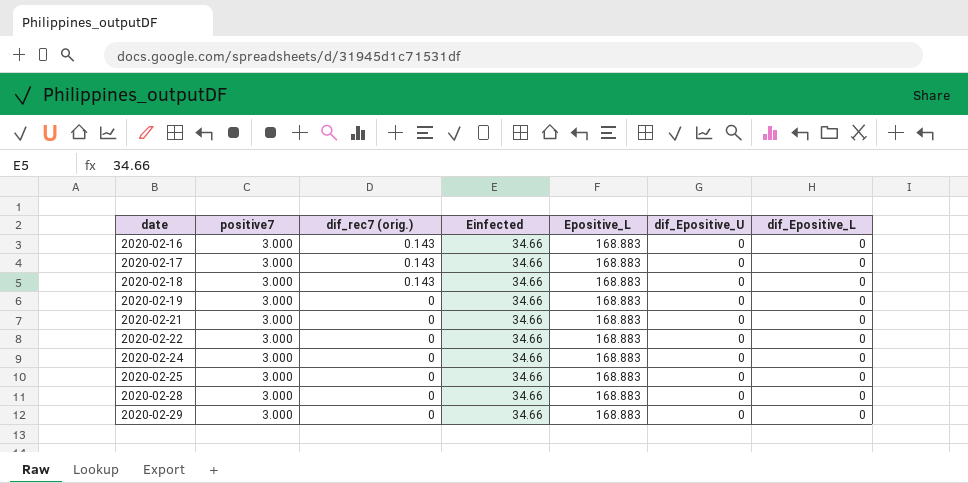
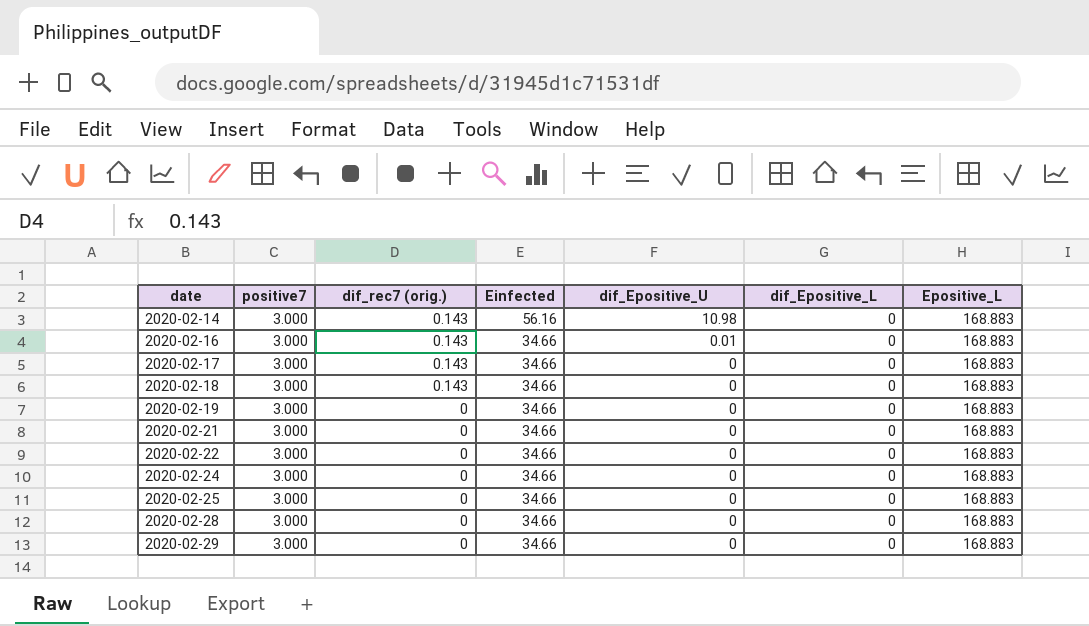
column Epositive_L | position: 5 -> 7
row 2020-02-14: none -> 3.000 | 0.143 | 56.16 | 10.98 | 0 | 168.883
2020-02-16 | dif_Epositive_U: 0 -> 0.01

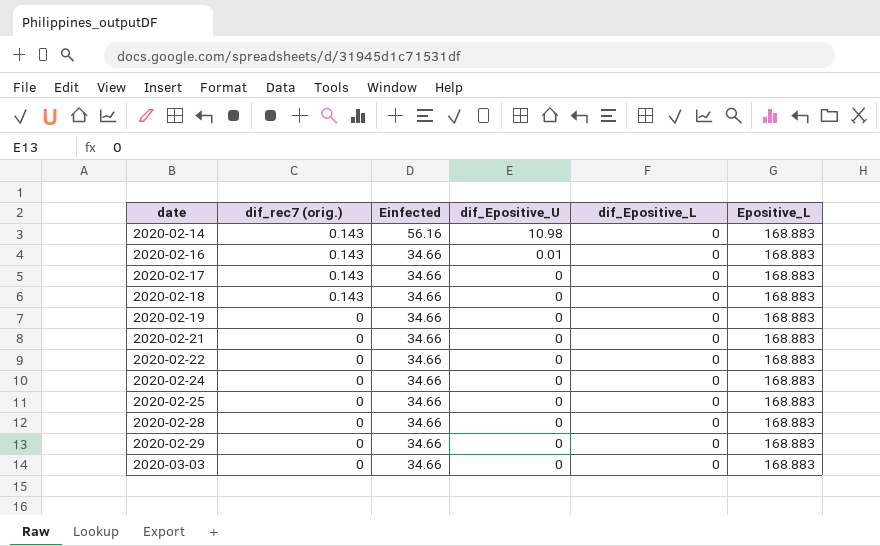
column positive7 | position: 2 -> none
row 2020-03-03: none -> 0 | 34.66 | 0 | 0 | 168.883

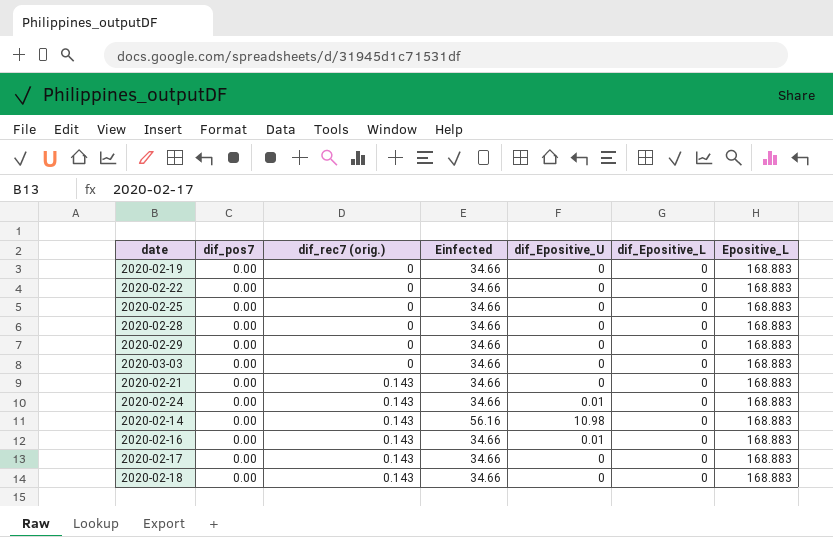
row order: date ascending -> dif_rec7 (orig.) ascending
column dif_pos7 | position: none -> 2
2020-02-21 | dif_rec7 (orig.): 0 -> 0.143
2020-02-24 | dif_rec7 (orig.): 0 -> 0.143
2020-02-24 | dif_Epositive_U: 0 -> 0.01

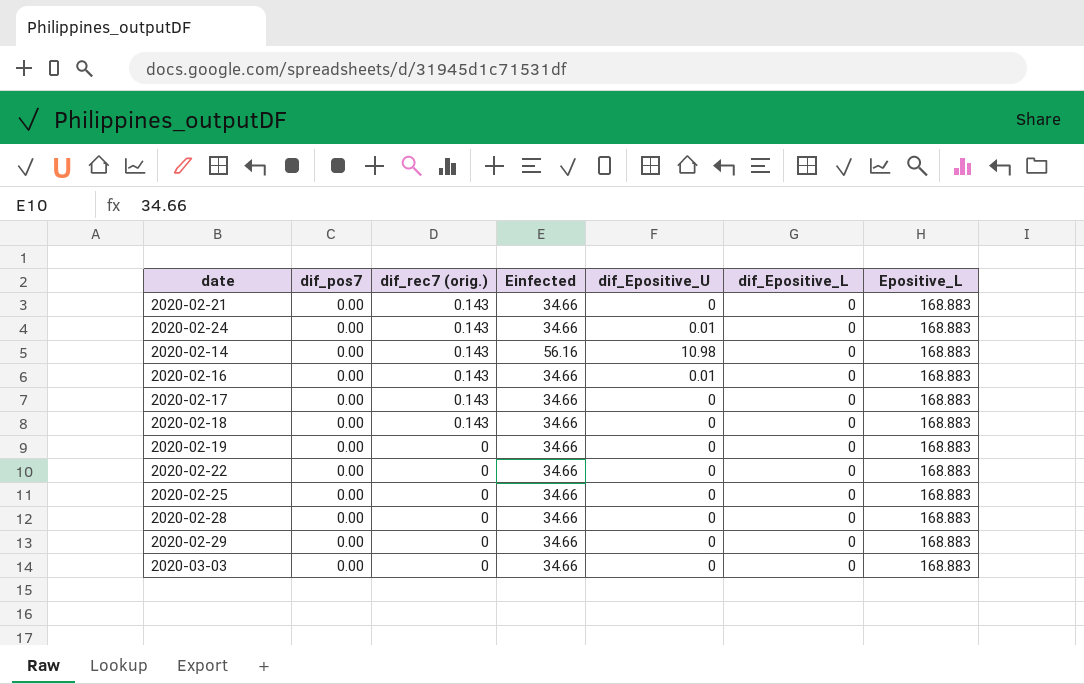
row order: dif_rec7 (orig.) ascending -> dif_rec7 (orig.) descending

